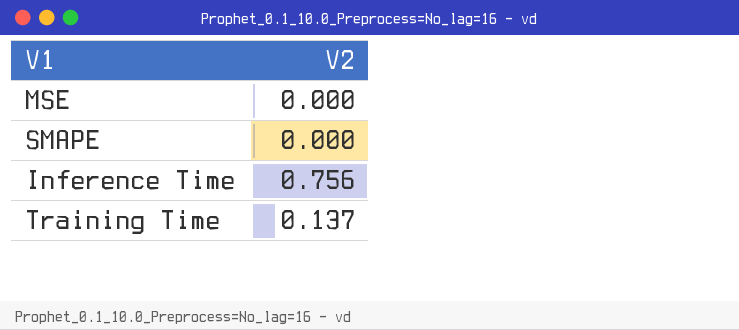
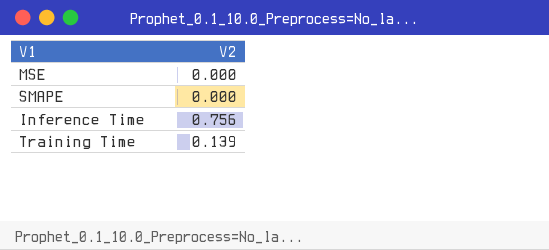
Training Time | V2: 0.137 -> 0.139

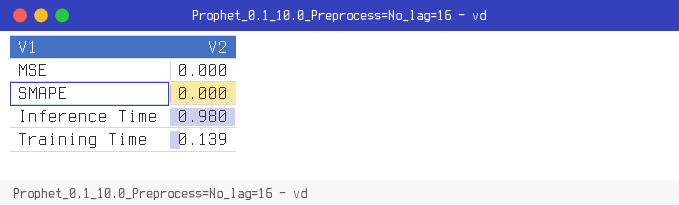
Inference Time | V2: 0.756 -> 0.980

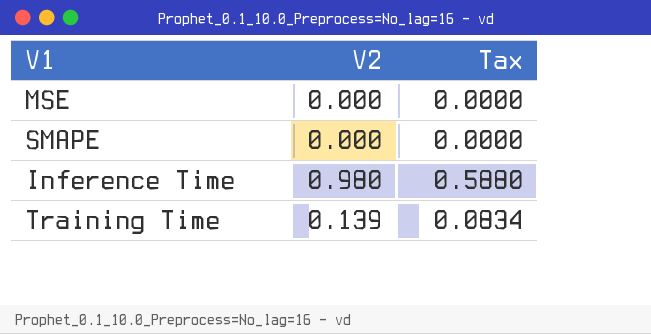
column Tax | formula: none -> [V2] * 0.6

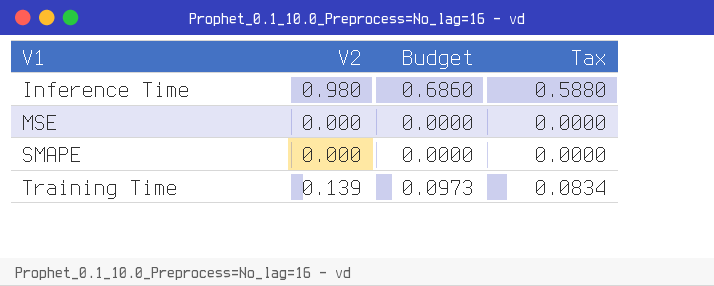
row order: none -> V1 ascending
column Budget | formula: none -> [V2] * 0.7

